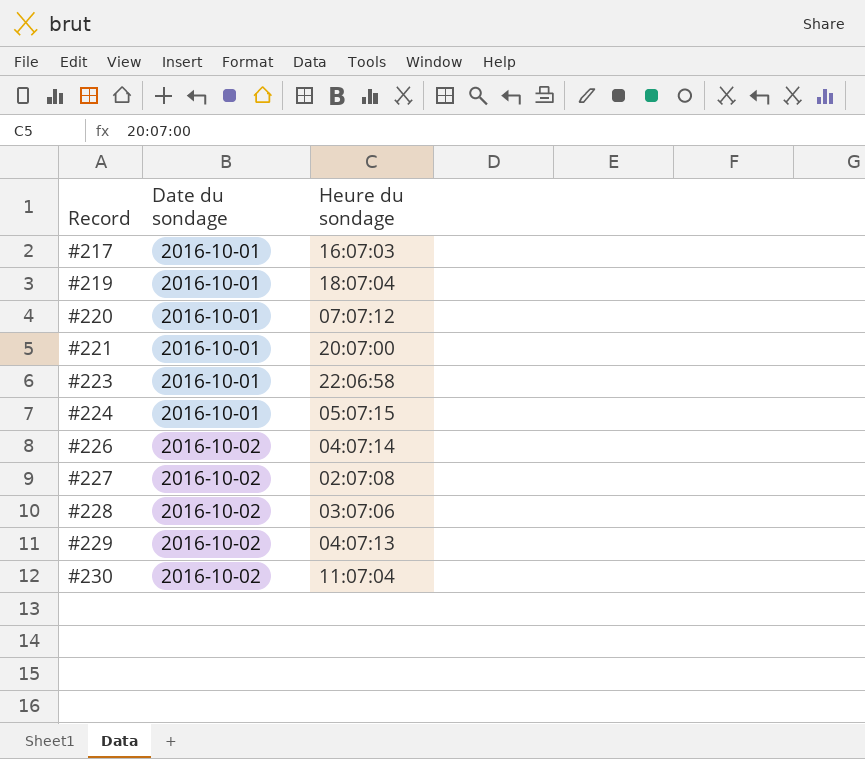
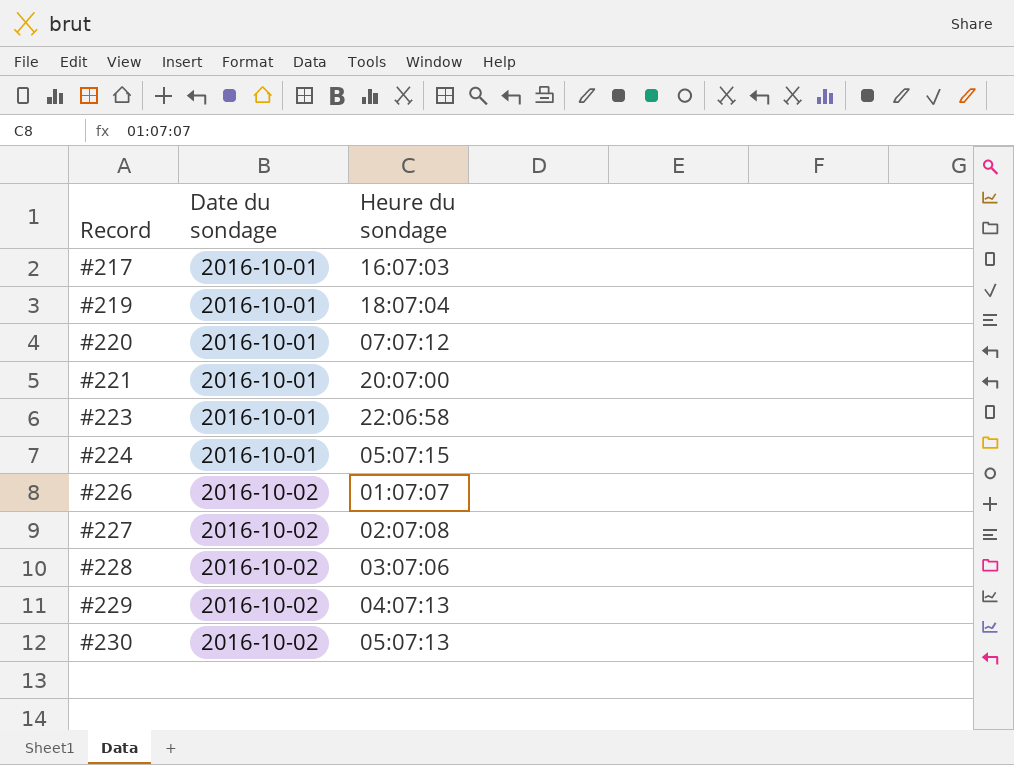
#226 | Heure du sondage: 04:07:14 -> 01:07:07
#230 | Heure du sondage: 11:07:04 -> 05:07:13

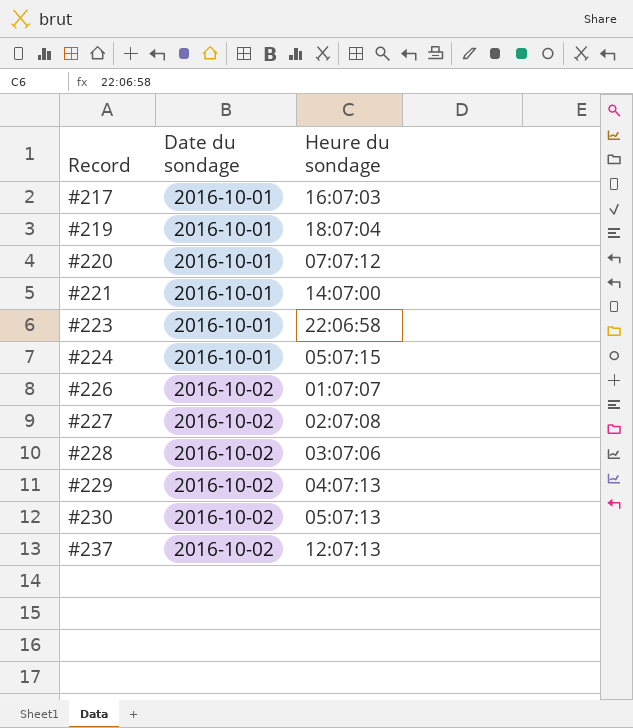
#221 | Heure du sondage: 20:07:00 -> 14:07:00
row #237: none -> 2016-10-02 | 12:07:13

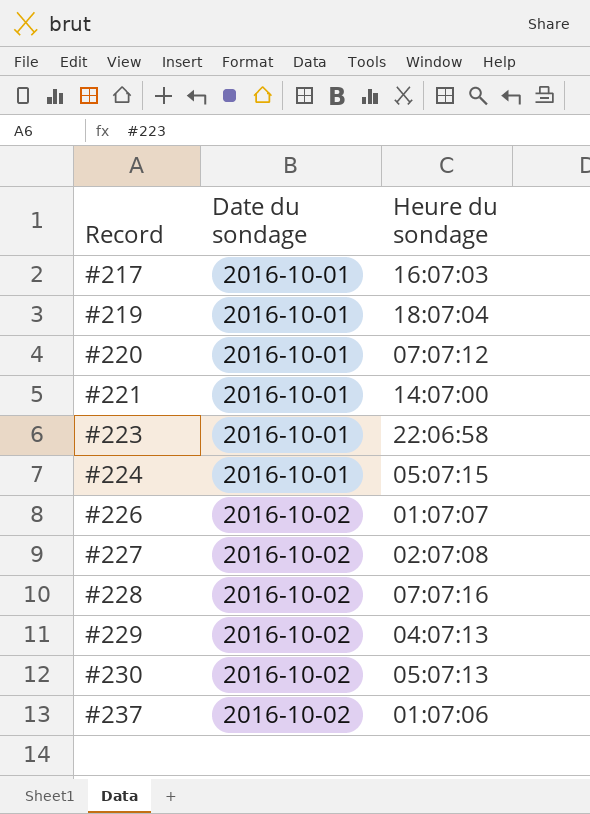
#228 | Heure du sondage: 03:07:06 -> 07:07:16
#237 | Heure du sondage: 12:07:13 -> 01:07:06

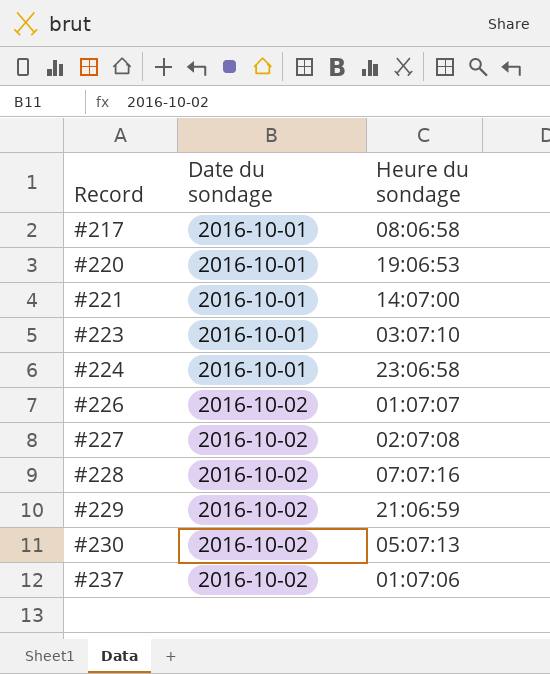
row #219: 2016-10-01 | 18:07:04 -> none
#217 | Heure du sondage: 16:07:03 -> 08:06:58
#220 | Heure du sondage: 07:07:12 -> 19:06:53
#223 | Heure du sondage: 22:06:58 -> 03:07:10
#224 | Heure du sondage: 05:07:15 -> 23:06:58
#229 | Heure du sondage: 04:07:13 -> 21:06:59

